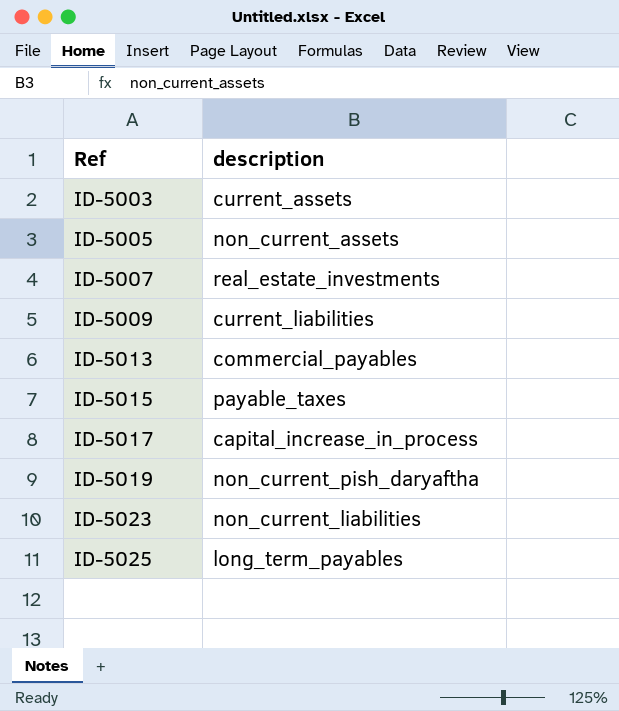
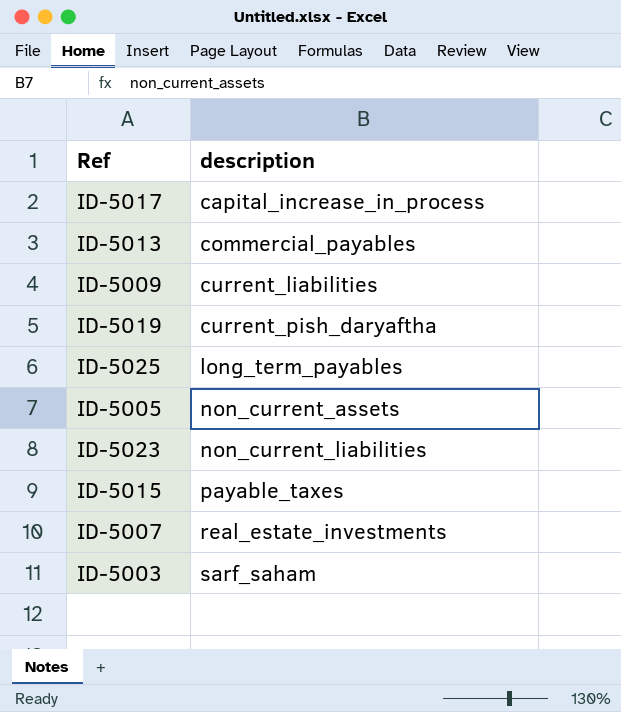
row order: Ref ascending -> description ascending
ID-5019 | description: non_current_pish_daryaftha -> current_pish_daryaftha
ID-5003 | description: current_assets -> sarf_saham

